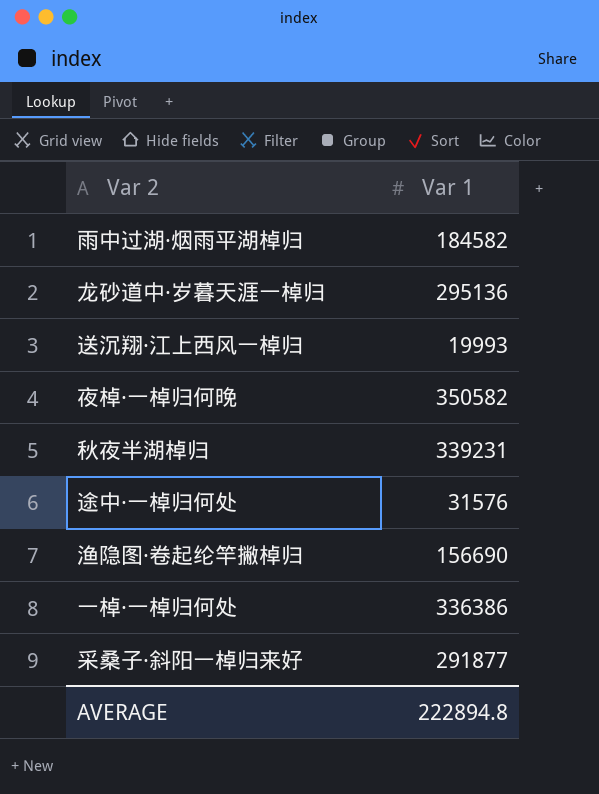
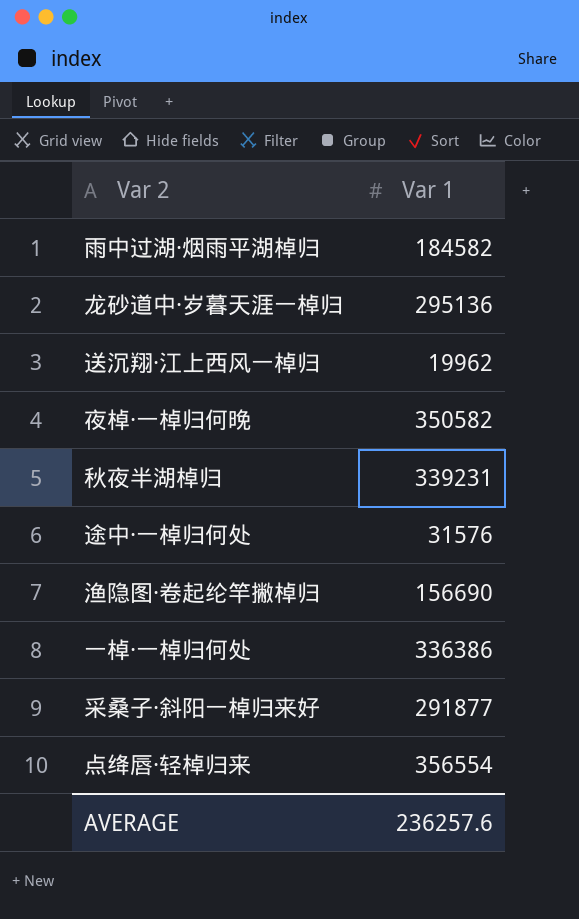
送沉翔·江上西风一棹归 | Var 1: 19993 -> 19962
row 点绛唇·轻棹归来: none -> 356554
AVERAGE | Var 1: 222894.8 -> 236257.6

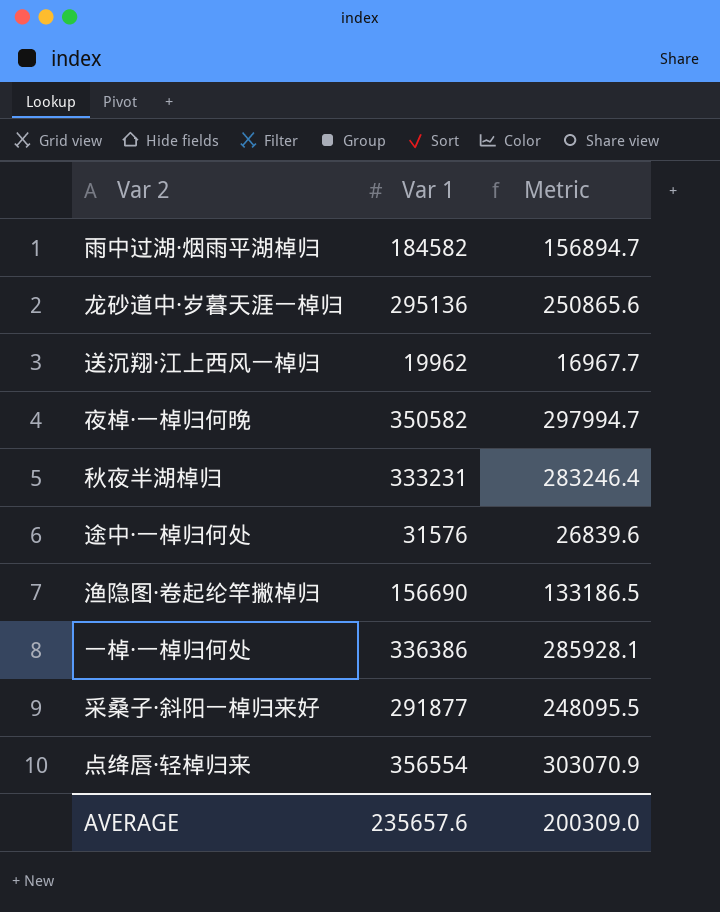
column Metric | formula: none -> [Var 1] * 0.85
秋夜半湖棹归 | Var 1: 339231 -> 333231
AVERAGE | Var 1: 236257.6 -> 235657.6

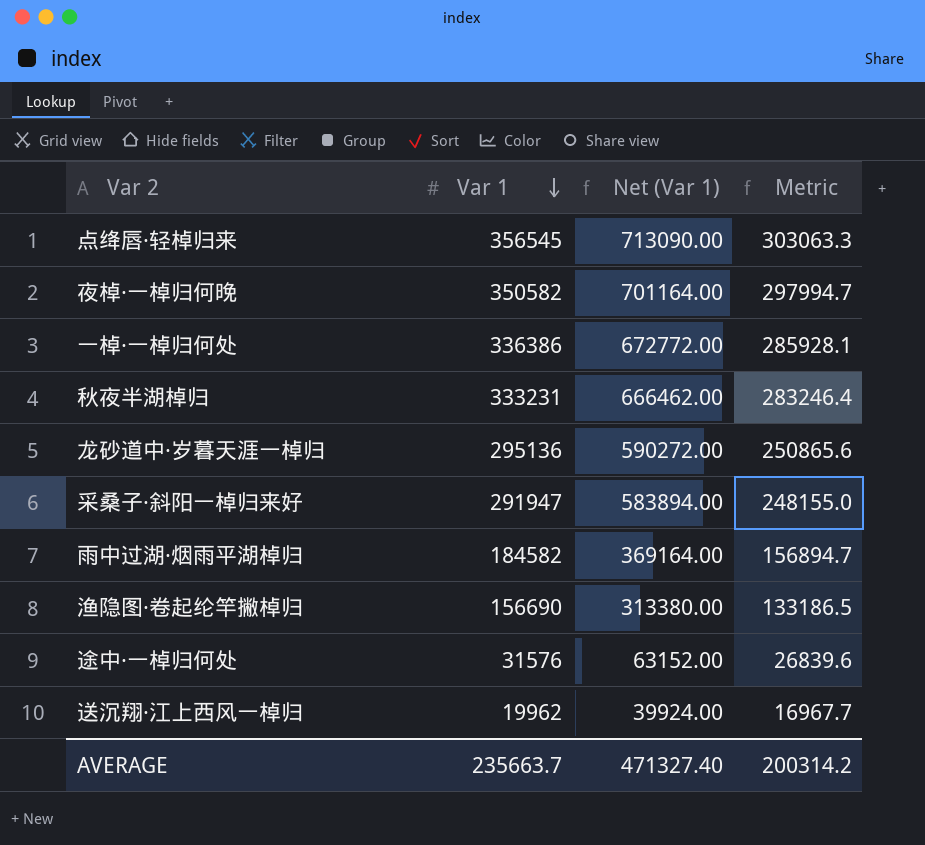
row order: none -> Var 1 descending
column Net (Var 1) | formula: none -> [Var 1] * 2
点绛唇·轻棹归来 | Var 1: 356554 -> 356545
点绛唇·轻棹归来 | Metric: 303070.9 -> 303063.3
采桑子·斜阳一棹归来好 | Var 1: 291877 -> 291947
采桑子·斜阳一棹归来好 | Metric: 248095.5 -> 248155.0
AVERAGE | Var 1: 235657.6 -> 235663.7
AVERAGE | Metric: 200309.0 -> 200314.2

